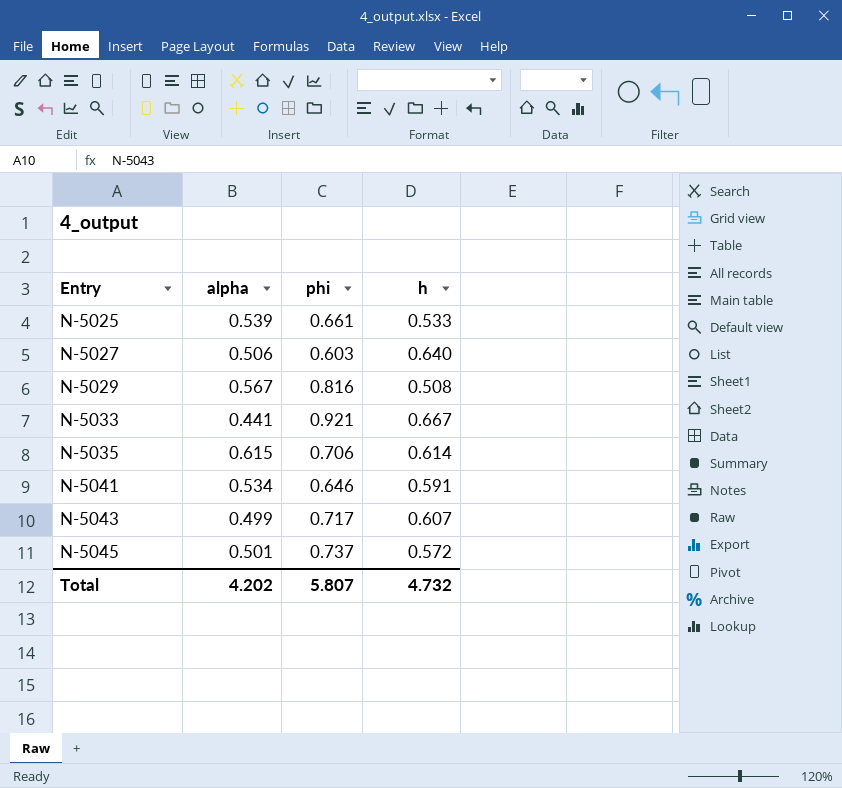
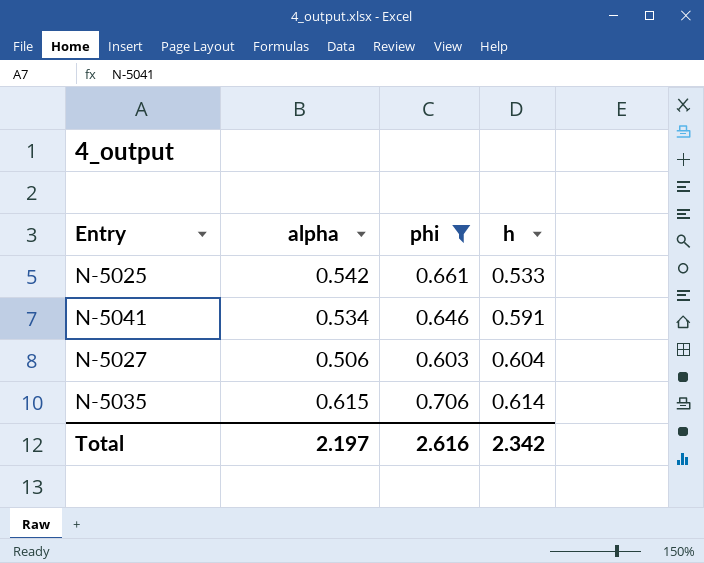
filter: none -> phi <= 0.706
row order: Entry ascending -> h ascending
N-5025 | alpha: 0.539 -> 0.542
N-5027 | h: 0.640 -> 0.604
Total | alpha: 4.202 -> 2.197
Total | phi: 5.807 -> 2.616
Total | h: 4.732 -> 2.342

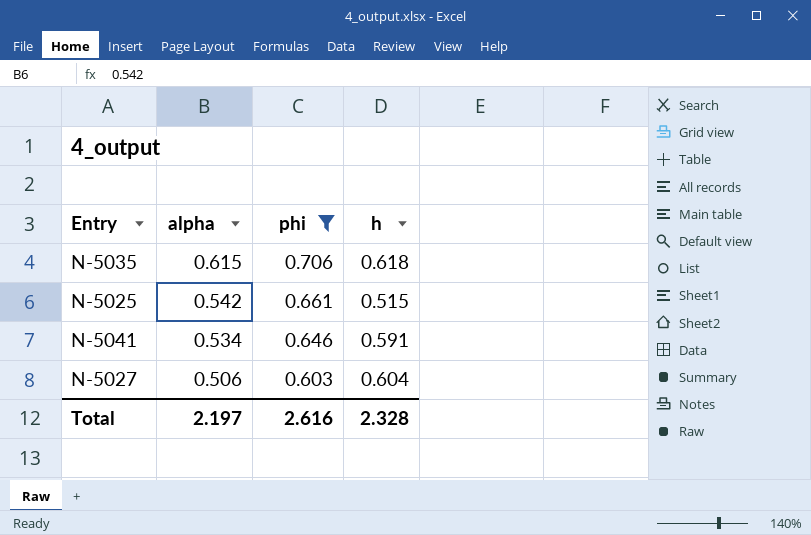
row order: h ascending -> alpha descending
N-5035 | h: 0.614 -> 0.618
N-5025 | h: 0.533 -> 0.515
Total | h: 2.342 -> 2.328

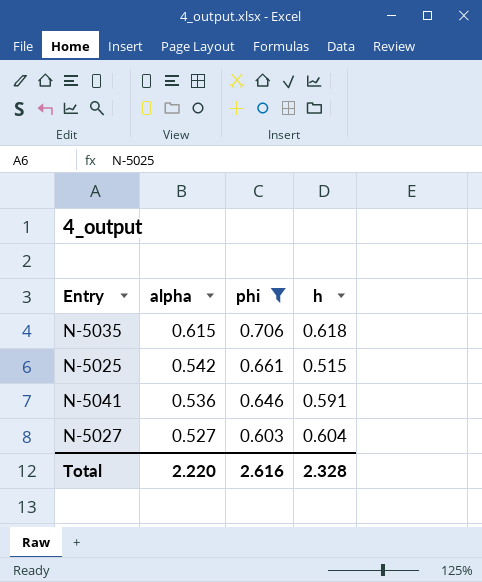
N-5041 | alpha: 0.534 -> 0.536
N-5027 | alpha: 0.506 -> 0.527
Total | alpha: 2.197 -> 2.220

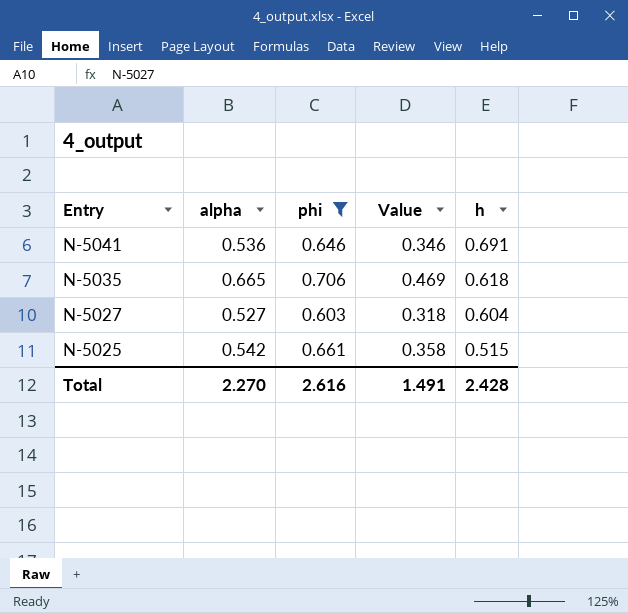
row order: alpha descending -> Entry descending
column Value | formula: none -> [alpha] * [phi]
N-5041 | h: 0.591 -> 0.691
N-5035 | alpha: 0.615 -> 0.665
Total | alpha: 2.220 -> 2.270
Total | h: 2.328 -> 2.428

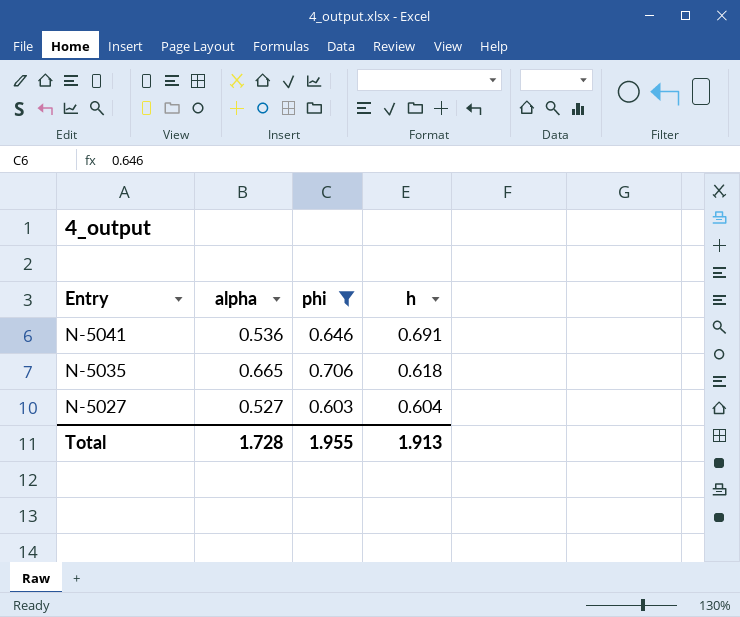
column Value | formula: [alpha] * [phi] -> none
row N-5025: 0.542 | 0.661 | 0.358 | 0.515 -> none
Total | alpha: 2.270 -> 1.728
Total | phi: 2.616 -> 1.955
Total | h: 2.428 -> 1.913

